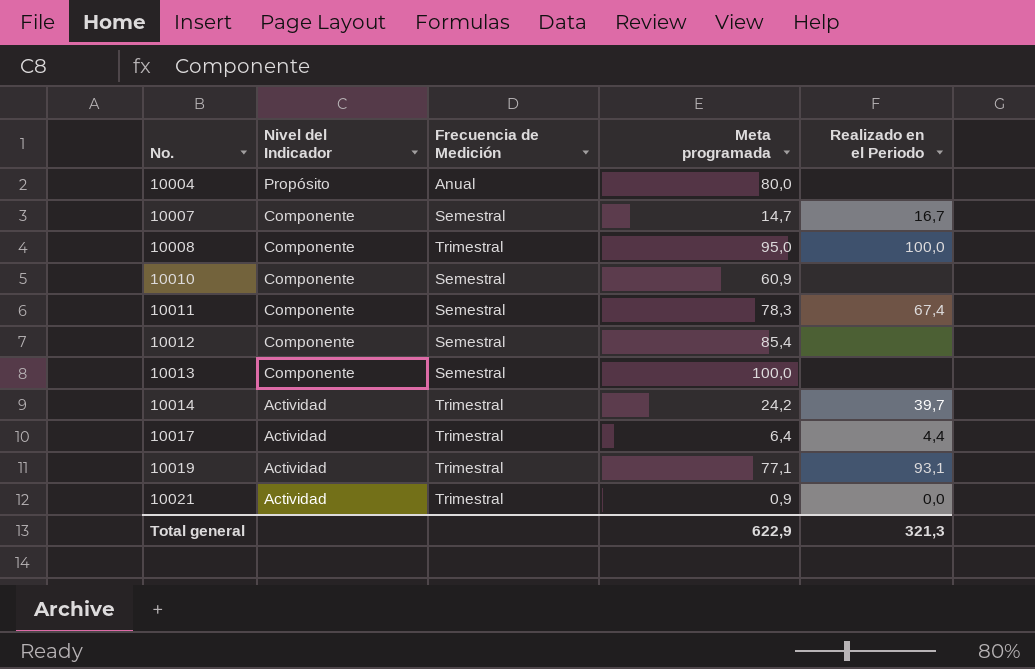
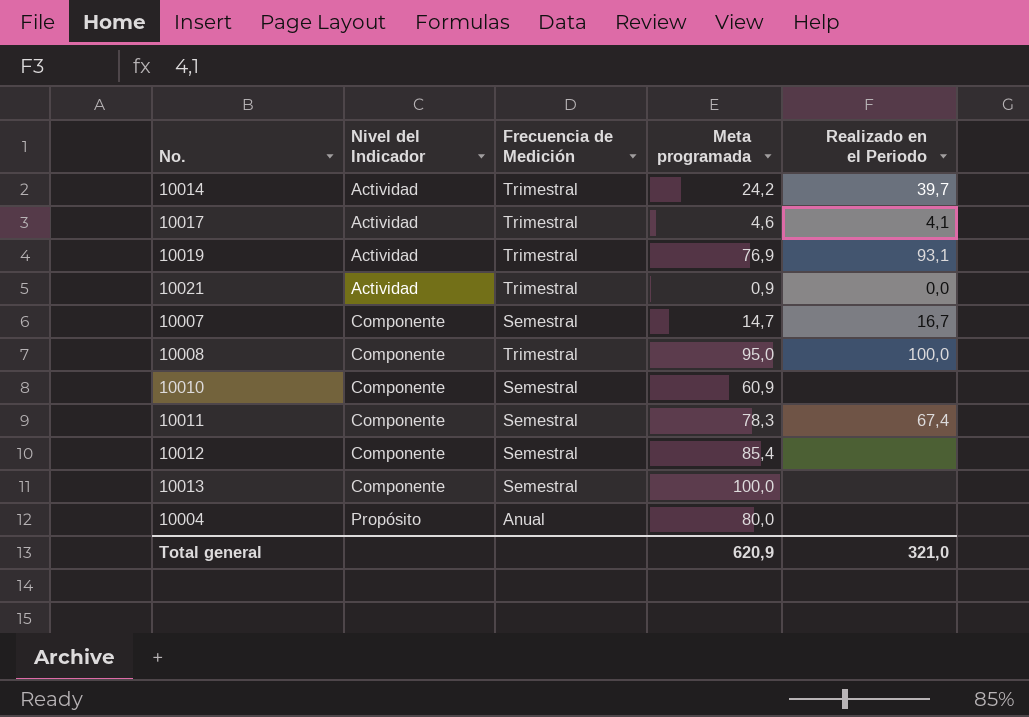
row order: No. ascending -> Nivel del Indicador ascending
10017 | Meta programada: 6,4 -> 4,6
10017 | Realizado en el Periodo: 4,4 -> 4,1
10019 | Meta programada: 77,1 -> 76,9
Total general | Meta programada: 622,9 -> 620,9
Total general | Realizado en el Periodo: 321,3 -> 321,0

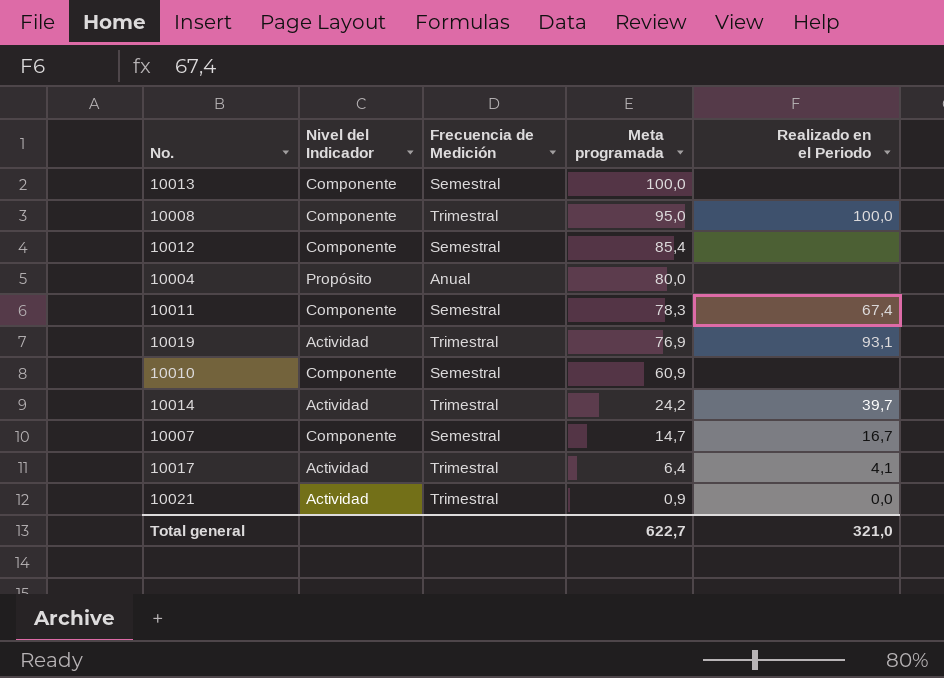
row order: Nivel del Indicador ascending -> Meta programada descending
10017 | Meta programada: 4,6 -> 6,4
Total general | Meta programada: 620,9 -> 622,7

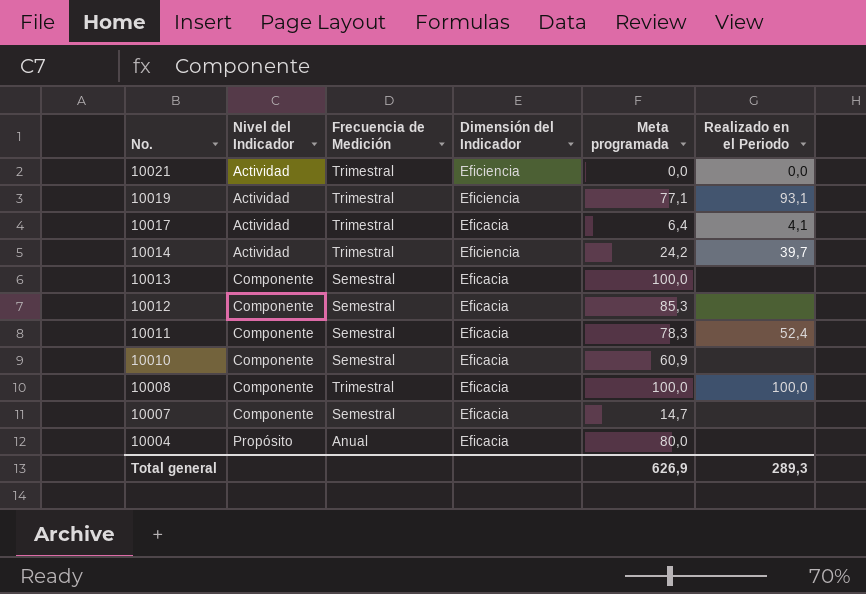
row order: Meta programada descending -> No. descending
column Dimensión del Indicador | position: none -> 4
10021 | Meta programada: 0,9 -> 0,0
10019 | Meta programada: 76,9 -> 77,1
10012 | Meta programada: 85,4 -> 85,3
10011 | Realizado en el Periodo: 67,4 -> 52,4
10008 | Meta programada: 95,0 -> 100,0
10007 | Realizado en el Periodo: 16,7 -> none
Total general | Meta programada: 622,7 -> 626,9
Total general | Realizado en el Periodo: 321,0 -> 289,3

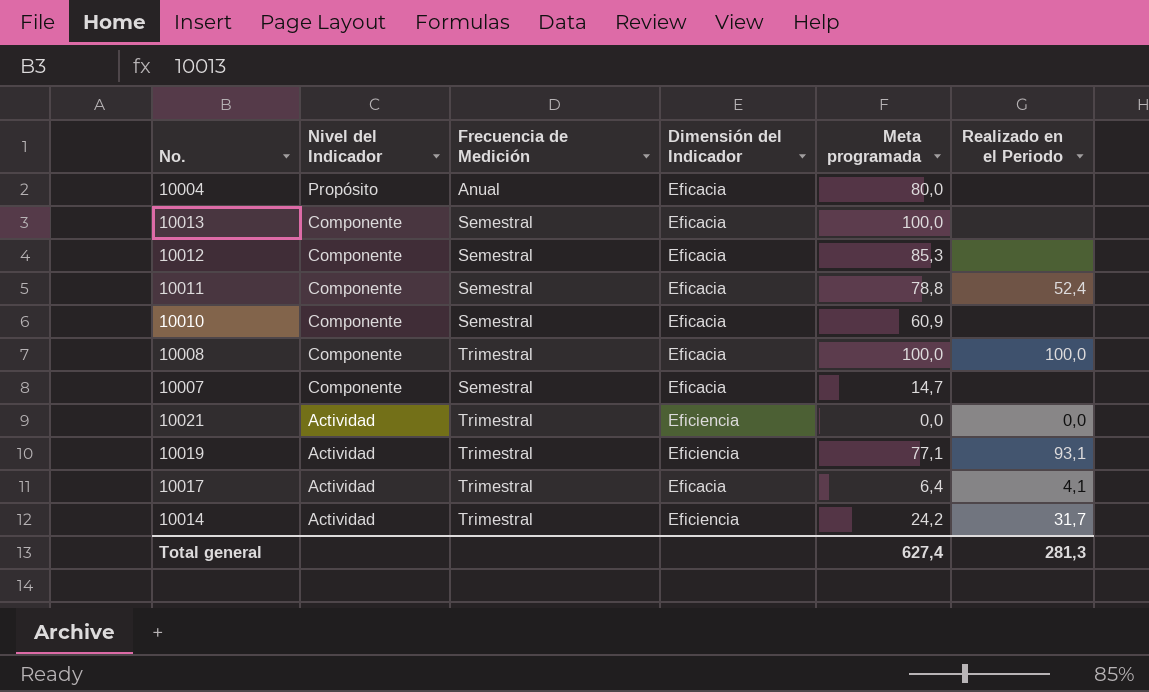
row order: No. descending -> Nivel del Indicador descending
10011 | Meta programada: 78,3 -> 78,8
10014 | Realizado en el Periodo: 39,7 -> 31,7
Total general | Meta programada: 626,9 -> 627,4
Total general | Realizado en el Periodo: 289,3 -> 281,3

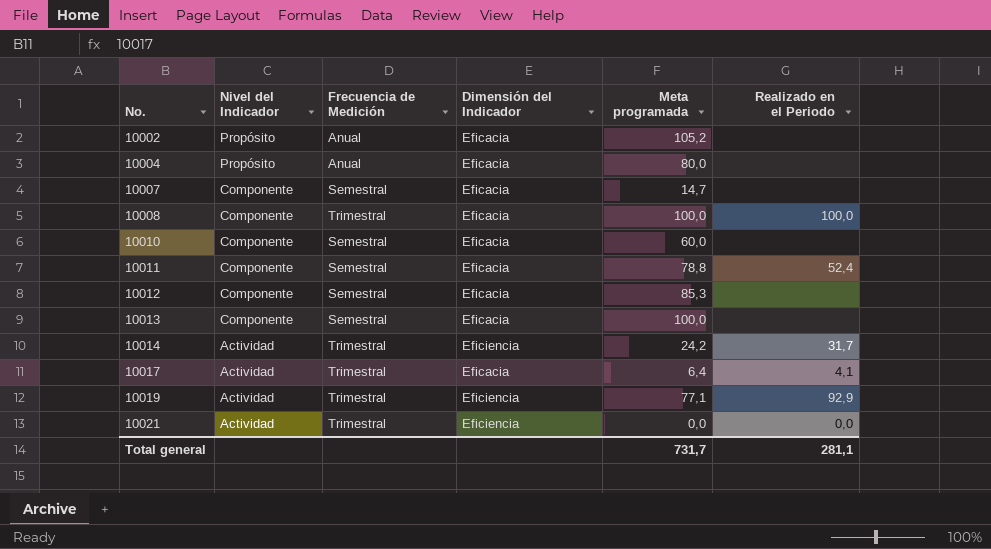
row order: Nivel del Indicador descending -> No. ascending
row 10002: none -> Propósito | Anual | Eficacia | 105,2 | none
10010 | Meta programada: 60,9 -> 60,0
10019 | Realizado en el Periodo: 93,1 -> 92,9
Total general | Meta programada: 627,4 -> 731,7
Total general | Realizado en el Periodo: 281,3 -> 281,1

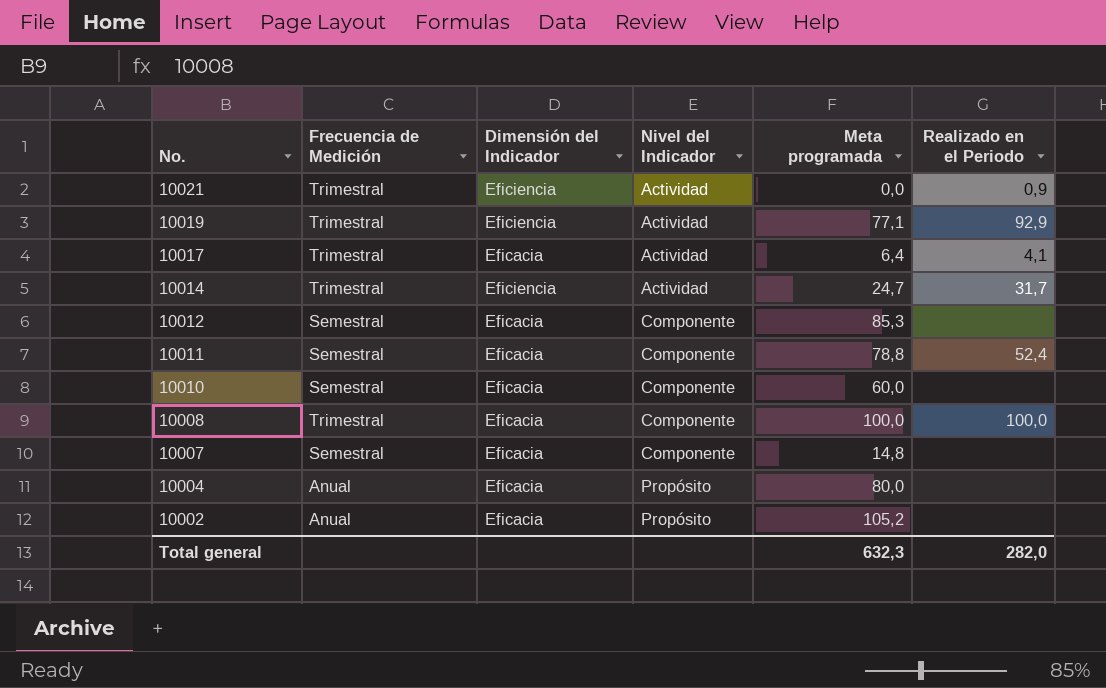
row order: No. ascending -> No. descending
column Nivel del Indicador | position: 2 -> 4
row 10013: Componente | Semestral | Eficacia | 100,0 | none -> none
10021 | Realizado en el Periodo: 0,0 -> 0,9
10014 | Meta programada: 24,2 -> 24,7
10007 | Meta programada: 14,7 -> 14,8
Total general | Meta programada: 731,7 -> 632,3
Total general | Realizado en el Periodo: 281,1 -> 282,0

